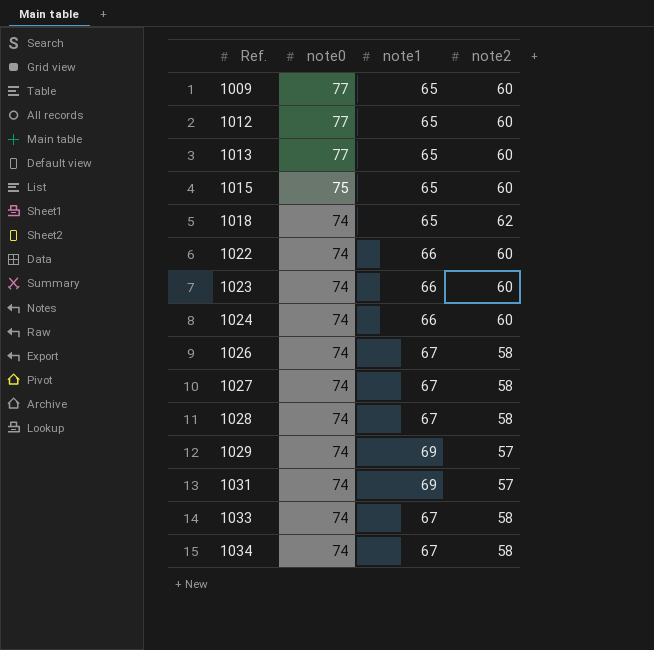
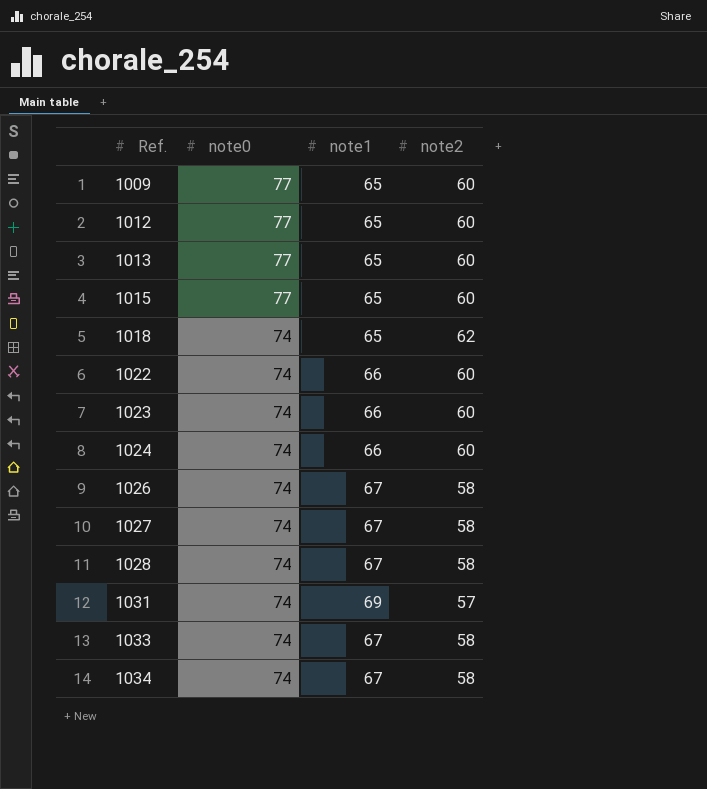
row 1029: 74 | 69 | 57 -> none
1015 | note0: 75 -> 77

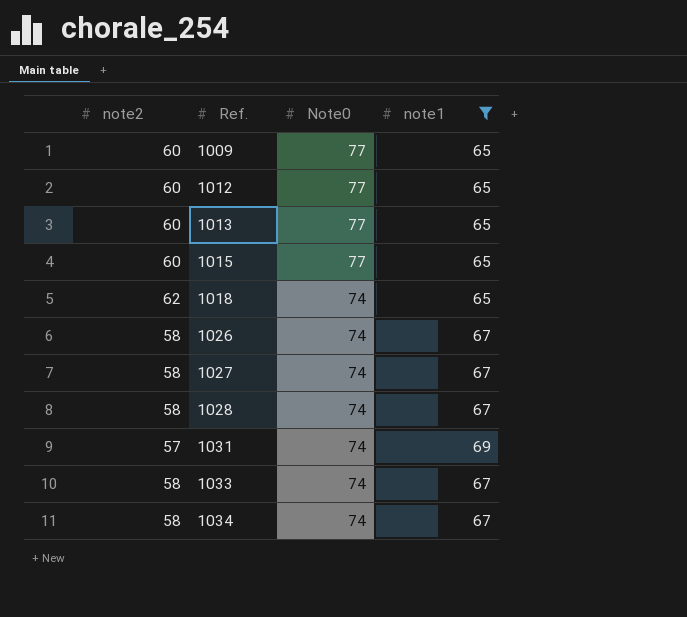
filter: none -> note1 != 66
column note2 | position: 4 -> 1
column name: note0 -> Note0

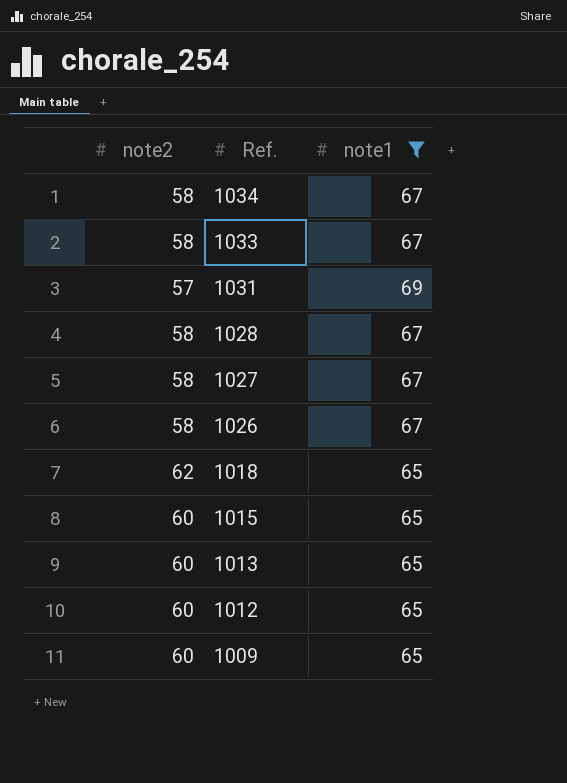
row order: Ref. ascending -> Ref. descending
column Note0 | position: 3 -> none

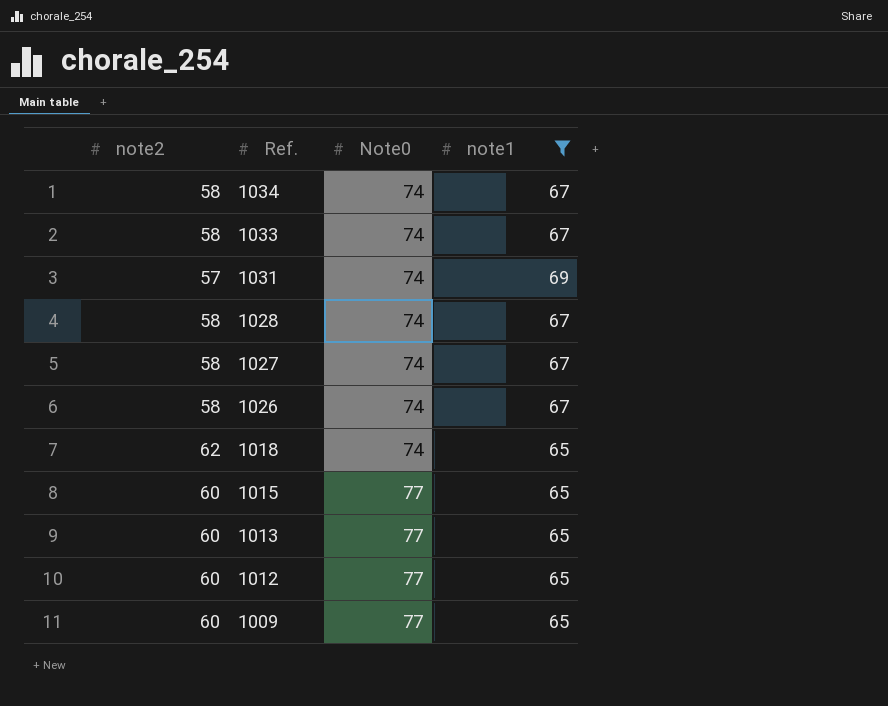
column Note0 | position: none -> 3

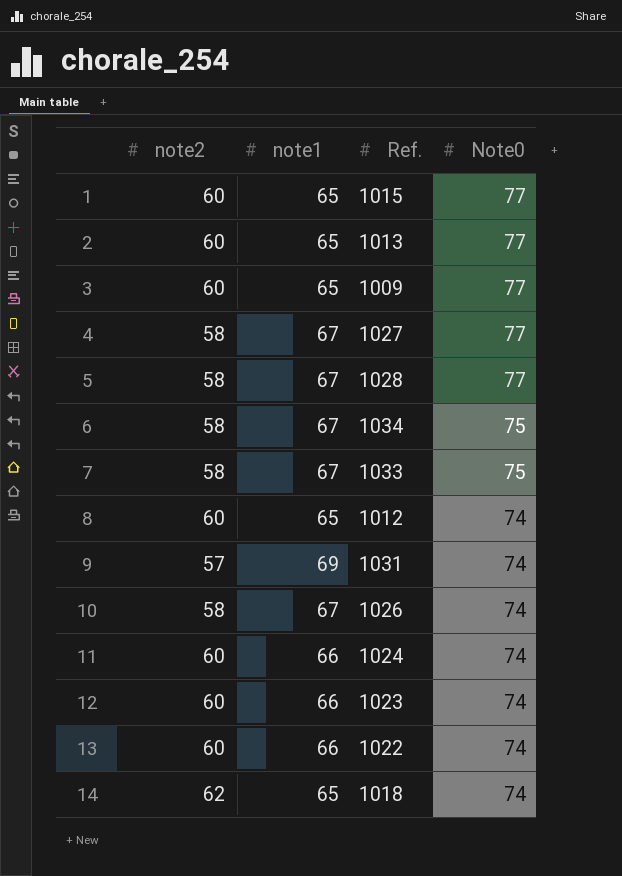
filter: note1 != 66 -> none
row order: Ref. descending -> Note0 descending
column note1 | position: 4 -> 2
1027 | Note0: 74 -> 77
1028 | Note0: 74 -> 77
1034 | Note0: 74 -> 75
1033 | Note0: 74 -> 75
1012 | Note0: 77 -> 74

